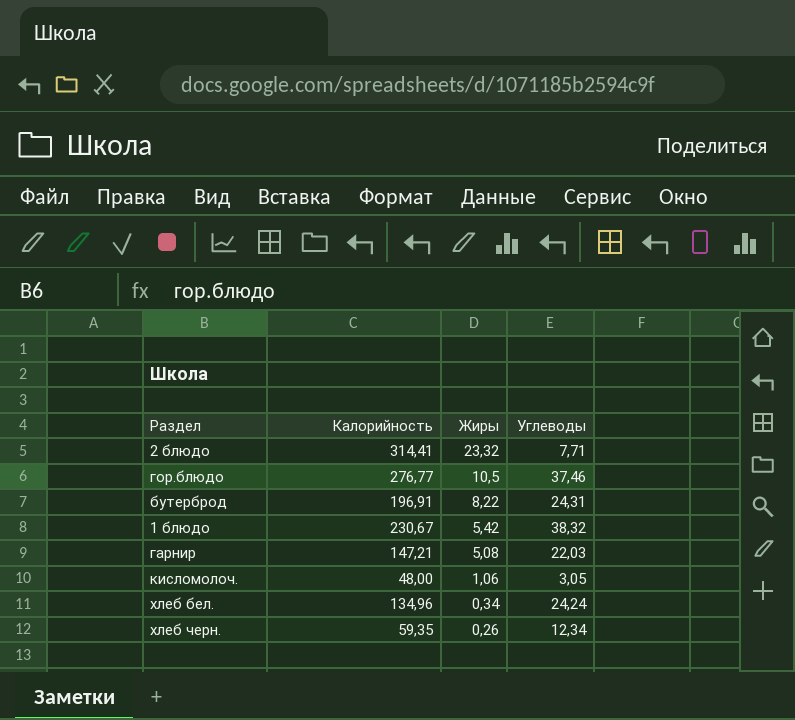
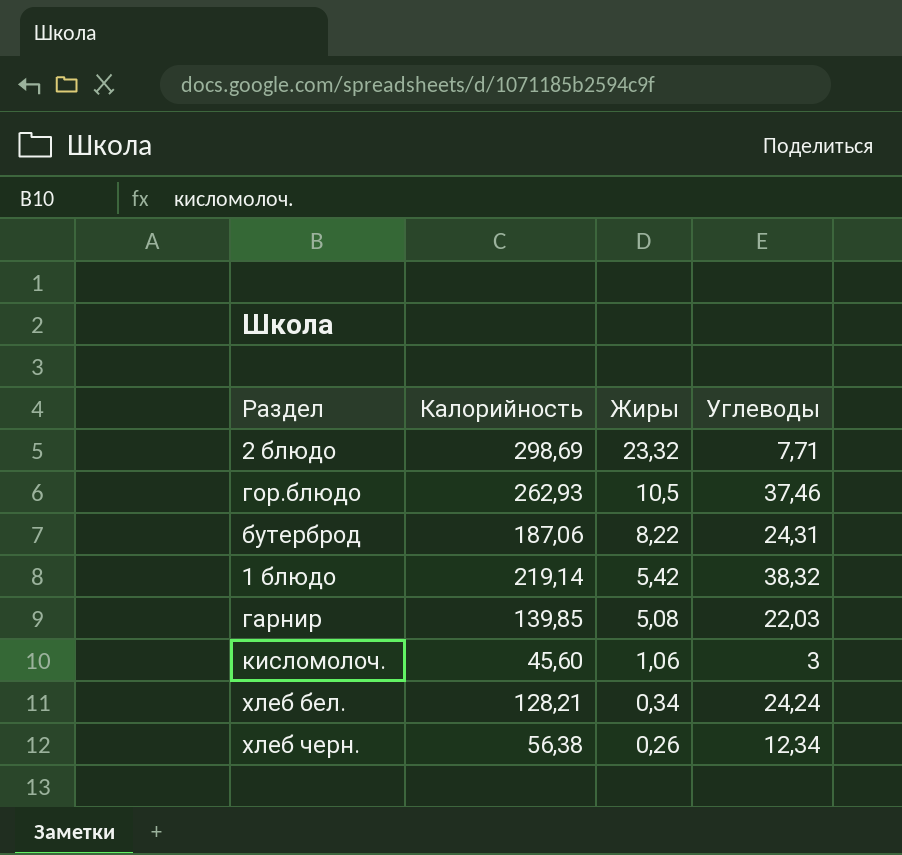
2 блюдо | Калорийность: 314,41 -> 298,69
гор.блюдо | Калорийность: 276,77 -> 262,93
бутерброд | Калорийность: 196,91 -> 187,06
1 блюдо | Калорийность: 230,67 -> 219,14
гарнир | Калорийность: 147,21 -> 139,85
кисломолоч. | Калорийность: 48,00 -> 45,60
кисломолоч. | Углеводы: 3,05 -> 3
хлеб бел. | Калорийность: 134,96 -> 128,21
хлеб черн. | Калорийность: 59,35 -> 56,38

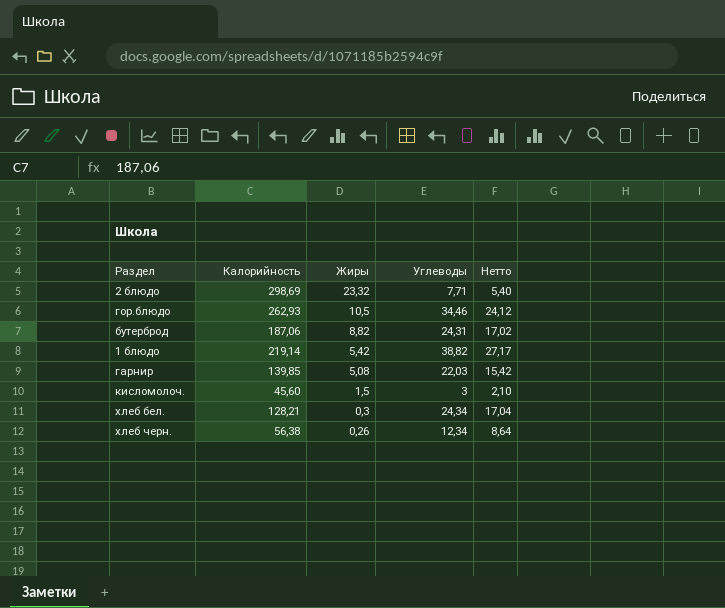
column Нетто | formula: none -> [Углеводы] * 0,7
гор.блюдо | Углеводы: 37,46 -> 34,46
бутерброд | Жиры: 8,22 -> 8,82
1 блюдо | Углеводы: 38,32 -> 38,82
кисломолоч. | Жиры: 1,06 -> 1,5
хлеб бел. | Жиры: 0,34 -> 0,3
хлеб бел. | Углеводы: 24,24 -> 24,34

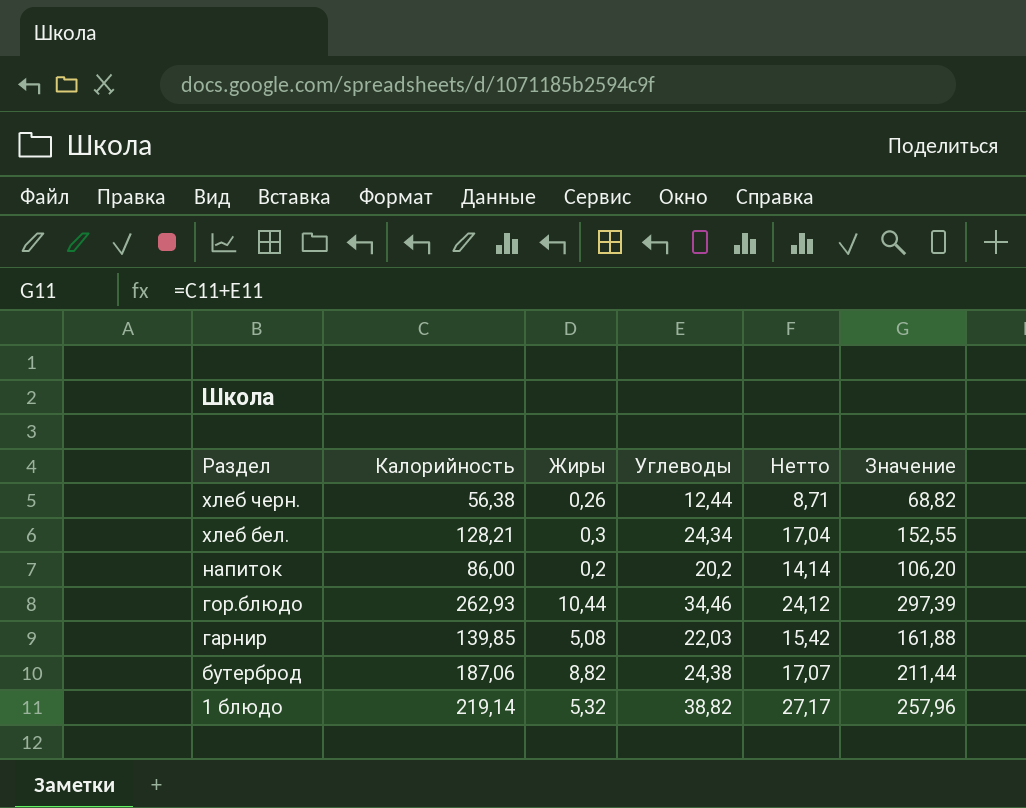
row order: Жиры descending -> Раздел descending
column Значение | formula: none -> [Калорийность] + [Углеводы]
row 2 блюдо: 298,69 | 23,32 | 7,71 | 5,40 -> none
row кисломолоч.: 45,60 | 1,5 | 3 | 2,10 -> none
хлеб черн. | Углеводы: 12,34 -> 12,44
хлеб черн. | Нетто: 8,64 -> 8,71
row напиток: none -> 86,00 | 0,2 | 20,2 | 14,14 | 106,20
гор.блюдо | Жиры: 10,5 -> 10,44
бутерброд | Углеводы: 24,31 -> 24,38
бутерброд | Нетто: 17,02 -> 17,07
1 блюдо | Жиры: 5,42 -> 5,32

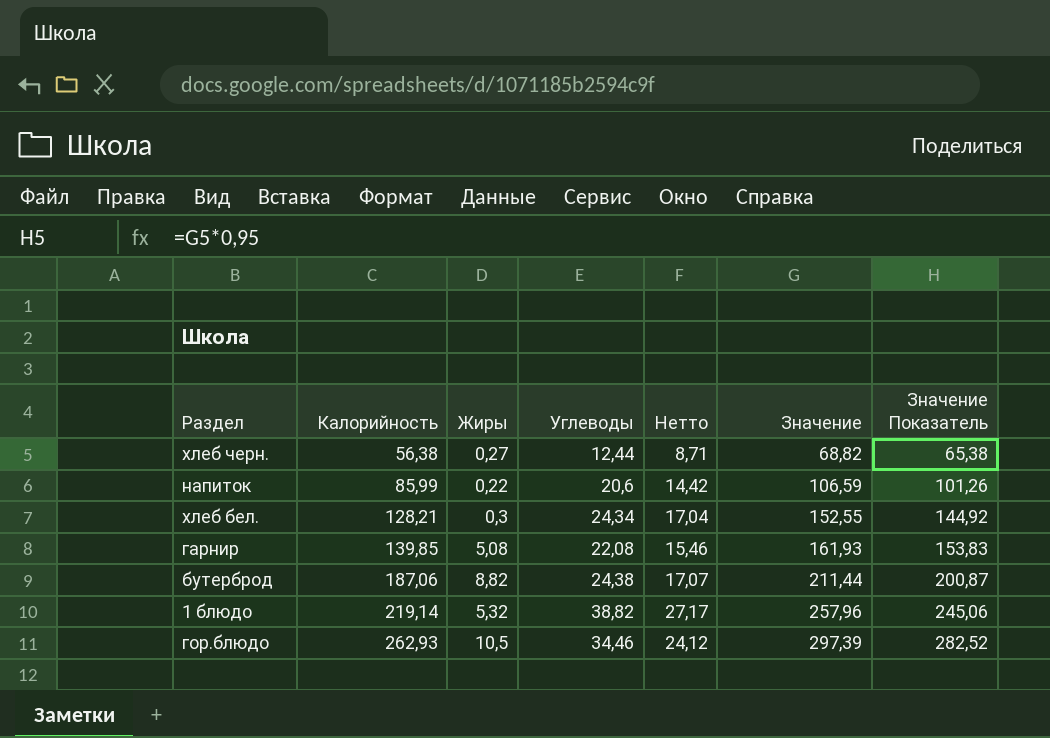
row order: Раздел descending -> Калорийность ascending
column Значение Показатель | formula: none -> [Значение] * 0,95
хлеб черн. | Жиры: 0,26 -> 0,27
напиток | Калорийность: 86,00 -> 85,99
напиток | Жиры: 0,2 -> 0,22
напиток | Углеводы: 20,2 -> 20,6
напиток | Нетто: 14,14 -> 14,42
напиток | Значение: 106,20 -> 106,59
гарнир | Углеводы: 22,03 -> 22,08
гарнир | Нетто: 15,42 -> 15,46
гарнир | Значение: 161,88 -> 161,93
гор.блюдо | Жиры: 10,44 -> 10,5

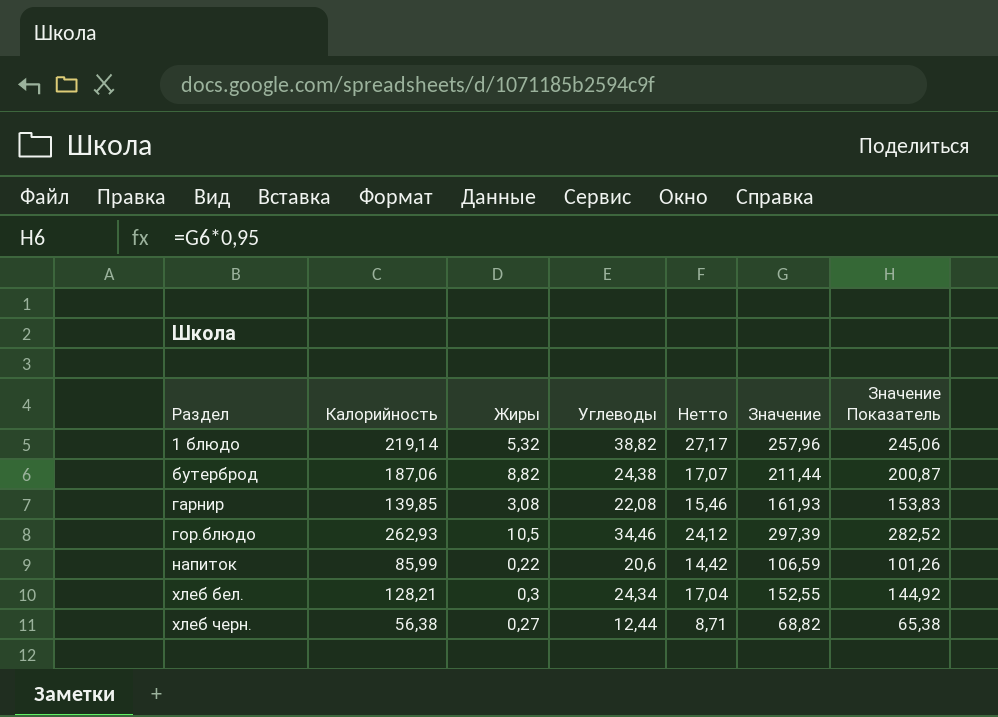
row order: Калорийность ascending -> Раздел ascending
гарнир | Жиры: 5,08 -> 3,08

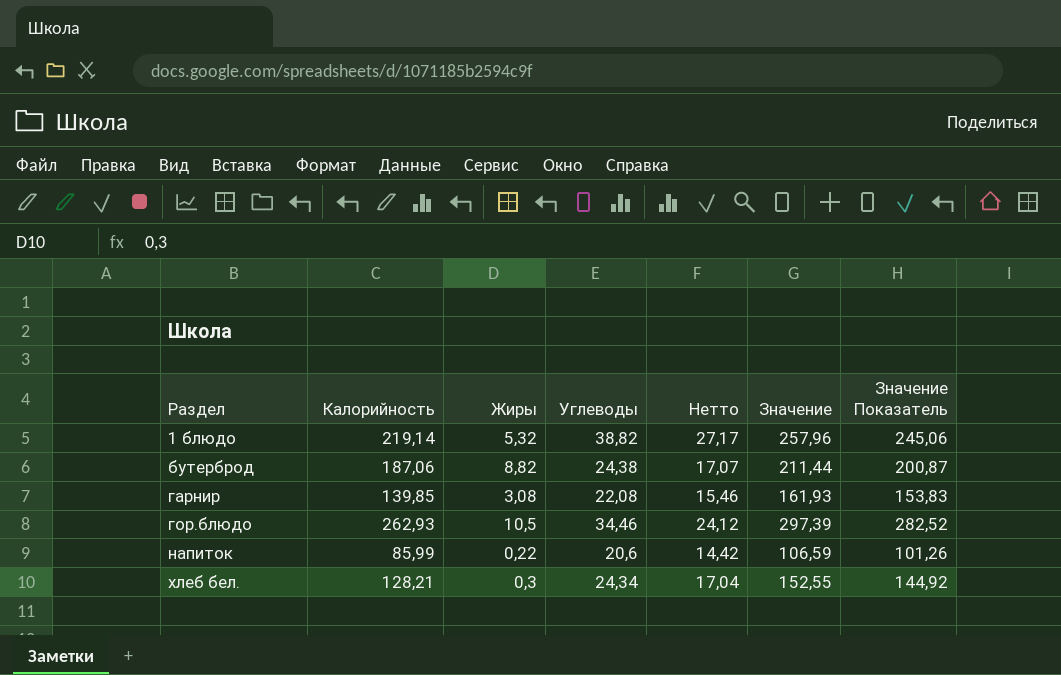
row хлеб черн.: 56,38 | 0,27 | 12,44 | 8,71 | 68,82 | 65,38 -> none

